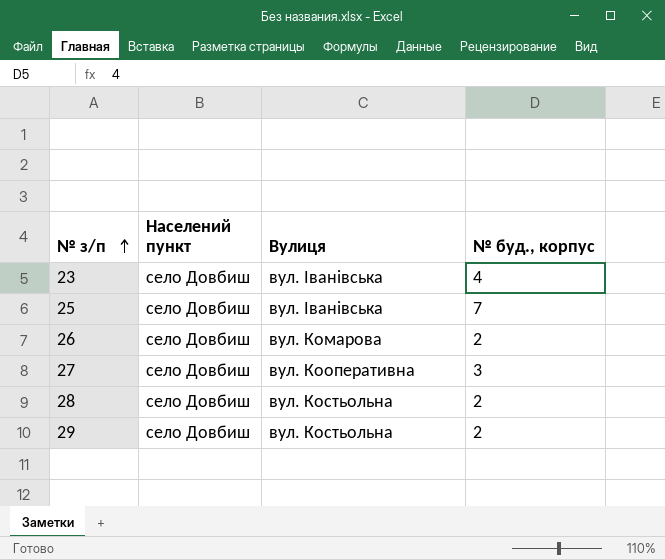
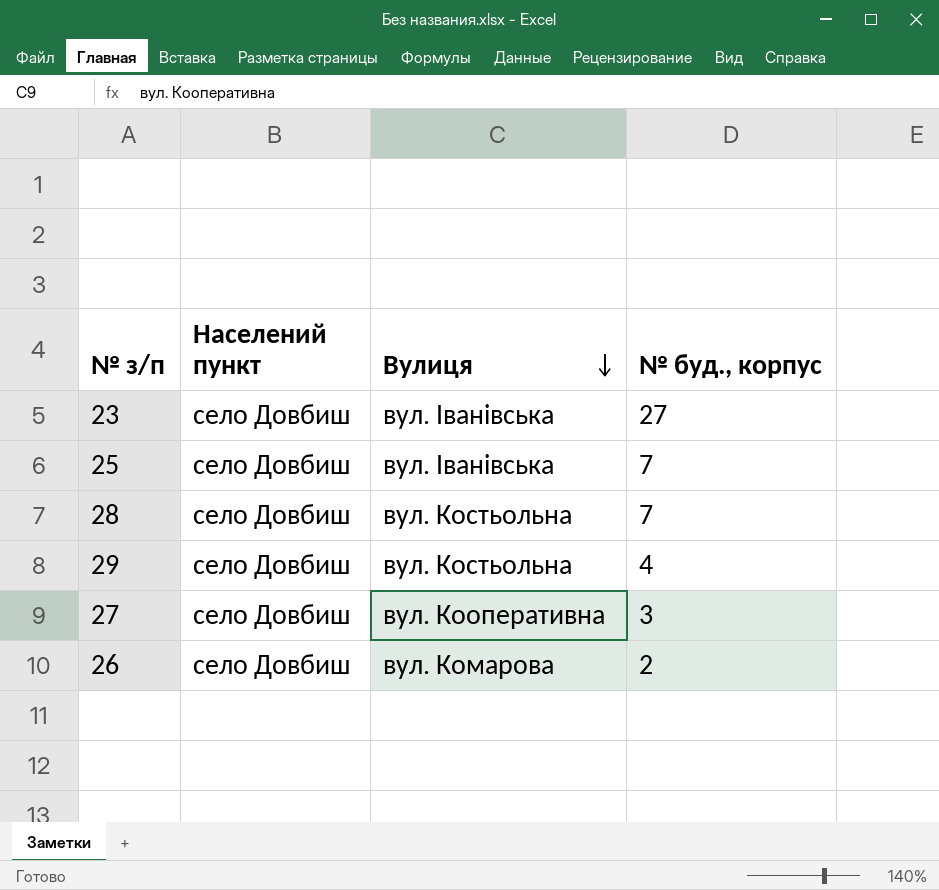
row order: № з/п ascending -> Вулиця descending
23 | № буд., корпус: 4 -> 27
28 | № буд., корпус: 2 -> 7
29 | № буд., корпус: 2 -> 4

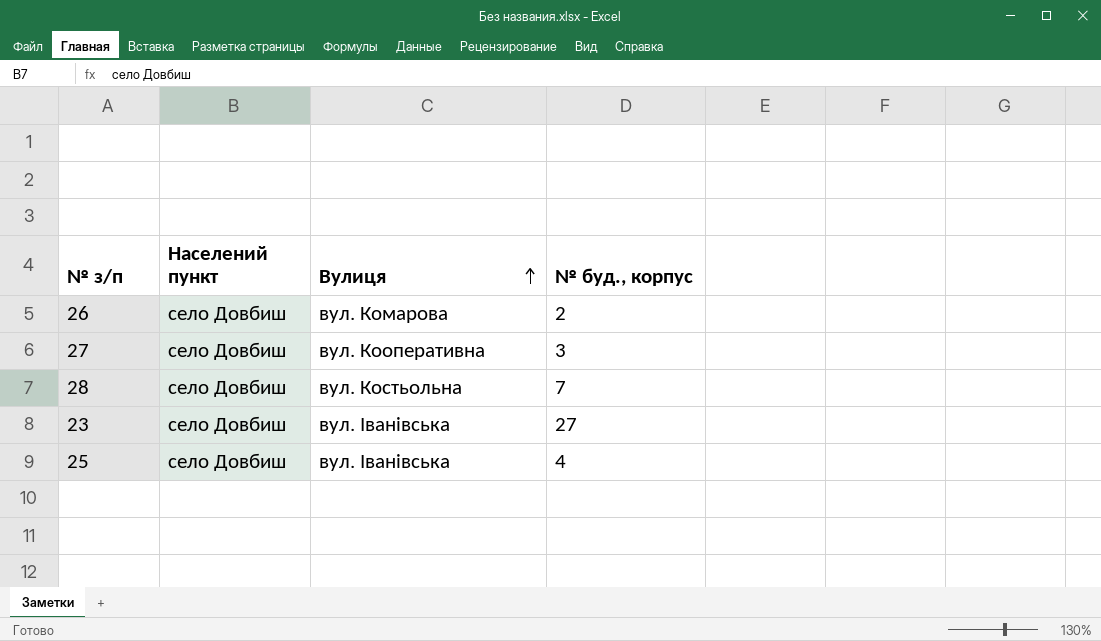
row order: Вулиця descending -> Вулиця ascending
row 29: село Довбиш | вул. Костьольна | 4 -> none
25 | № буд., корпус: 7 -> 4

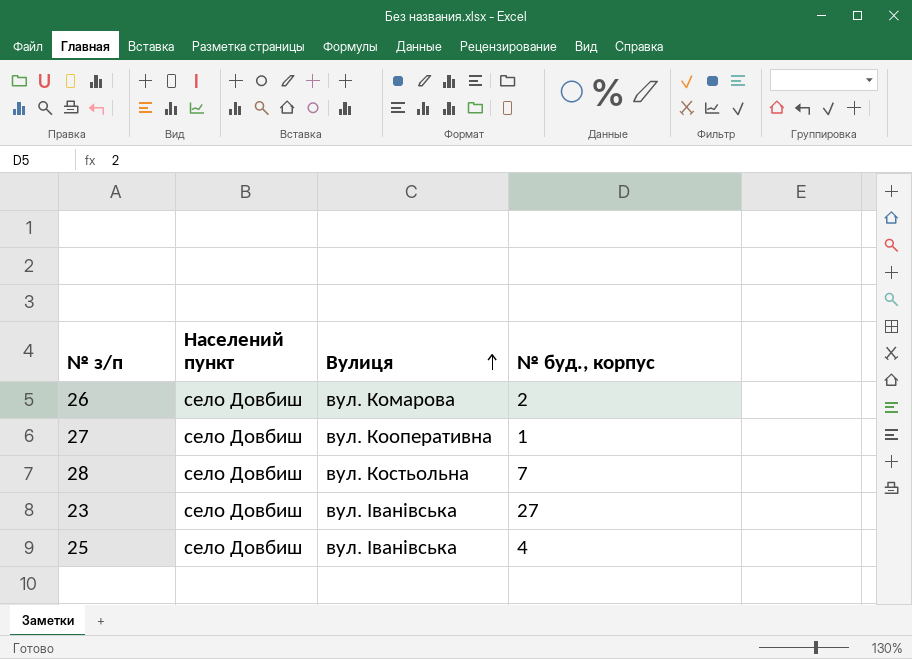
27 | № буд., корпус: 3 -> 1

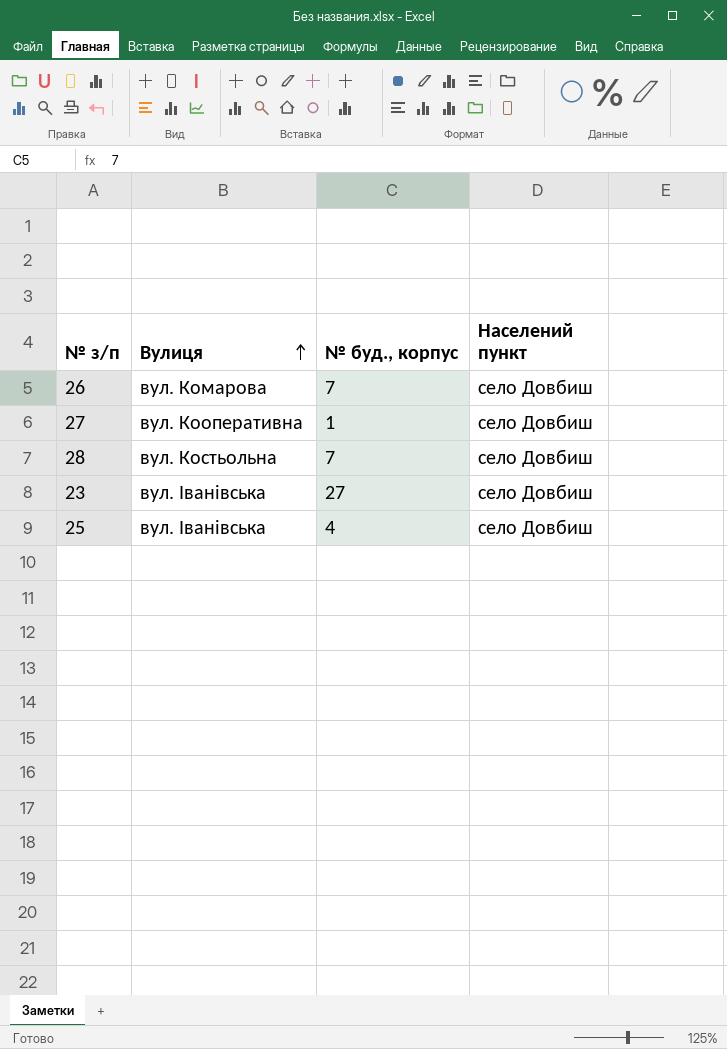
column Населений пункт | position: 2 -> 4
26 | № буд., корпус: 2 -> 7

